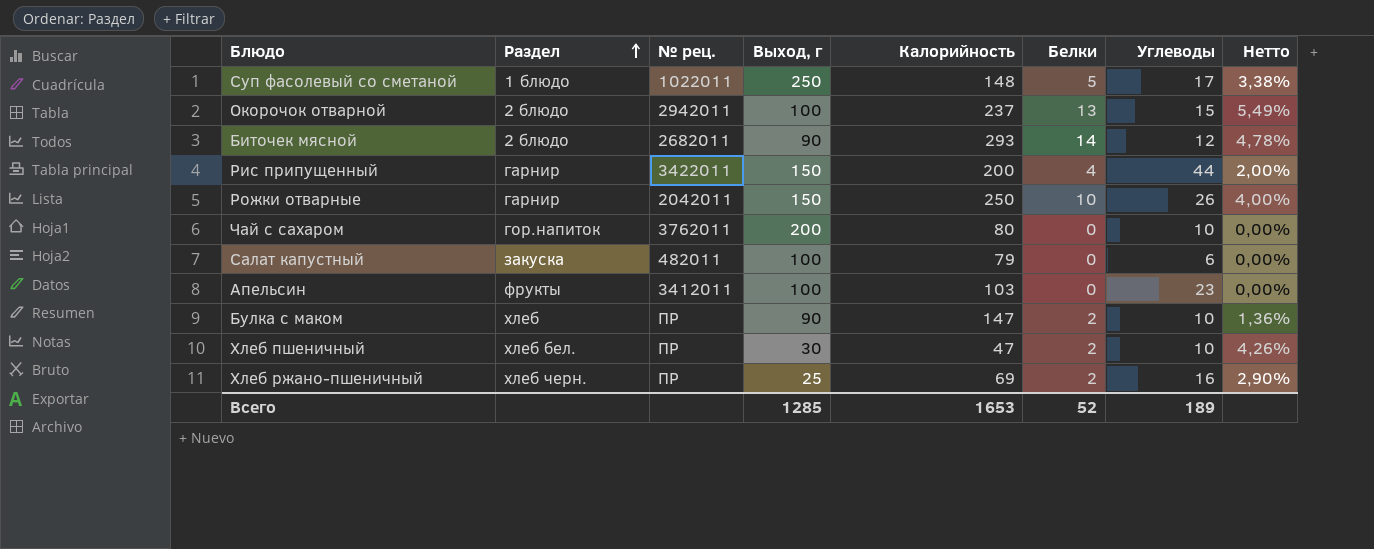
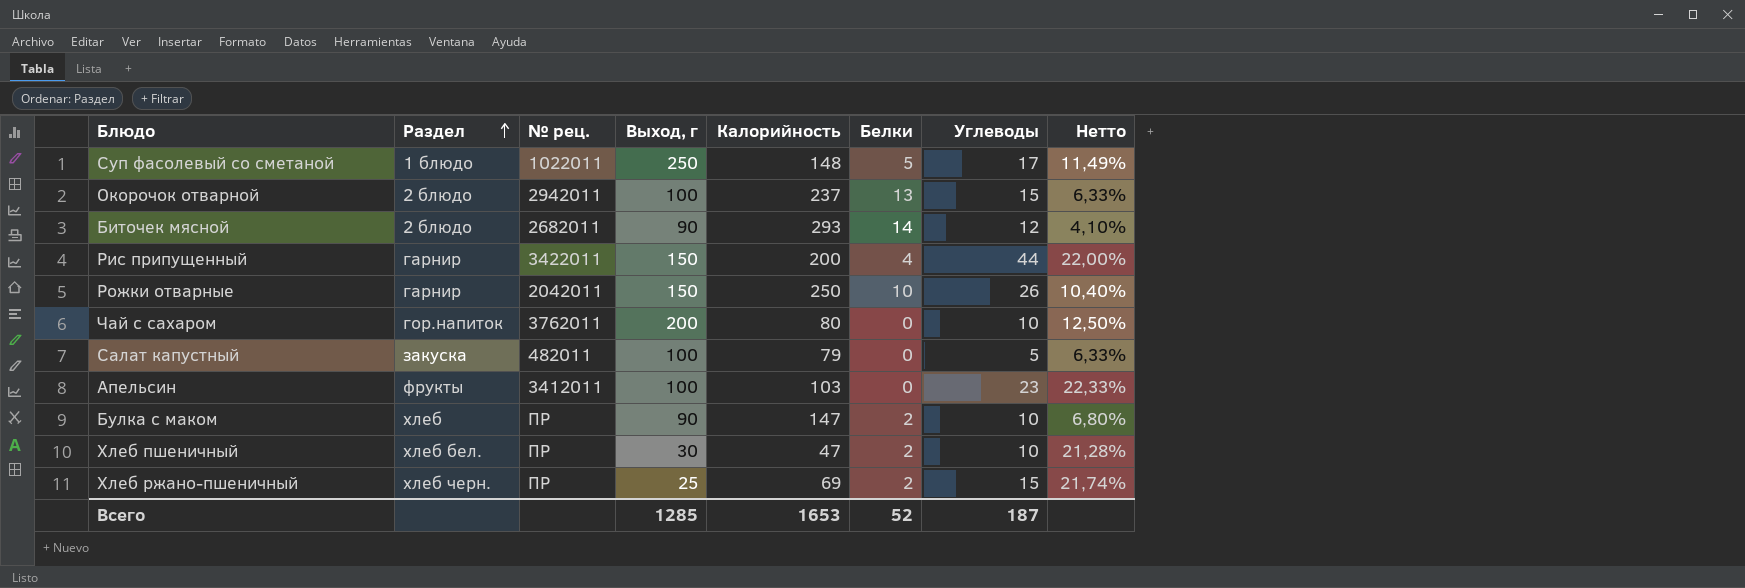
column Нетто | formula: [Белки] / [Калорийность] -> [Углеводы] / [Калорийность]
Салат капустный | Углеводы: 6 -> 5
Хлеб ржано-пшеничный | Углеводы: 16 -> 15
Всего | Углеводы: 189 -> 187

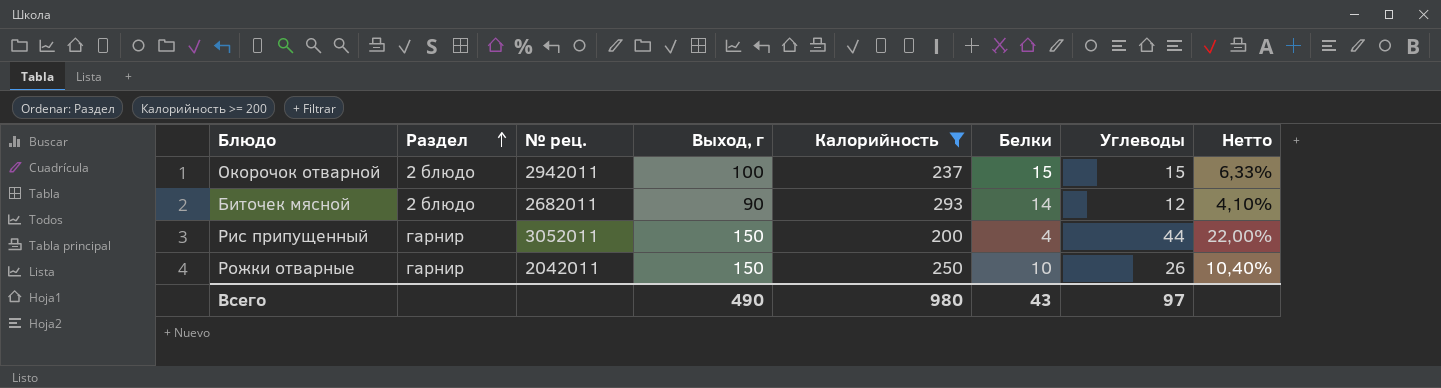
filter: none -> Калорийность >= 200
Окорочок отварной | Белки: 13 -> 15
Рис припущенный | № рец.: 3422011 -> 3052011
Всего | Выход, г: 1285 -> 490
Всего | Калорийность: 1653 -> 980
Всего | Белки: 52 -> 43
Всего | Углеводы: 187 -> 97

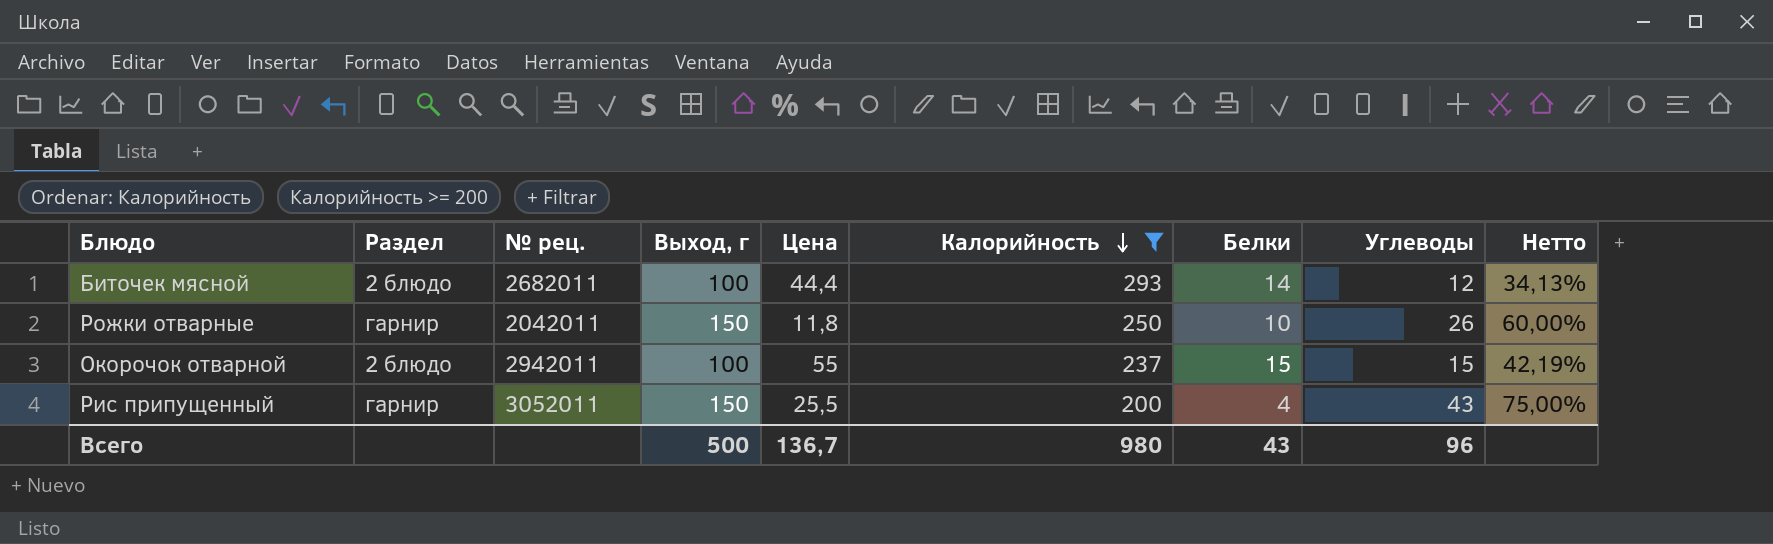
row order: Раздел ascending -> Калорийность descending
column Цена | position: none -> 5
column Нетто | formula: [Углеводы] / [Калорийность] -> [Выход, г] / [Калорийность]
Биточек мясной | Выход, г: 90 -> 100
Рис припущенный | Углеводы: 44 -> 43
Всего | Выход, г: 490 -> 500
Всего | Углеводы: 97 -> 96

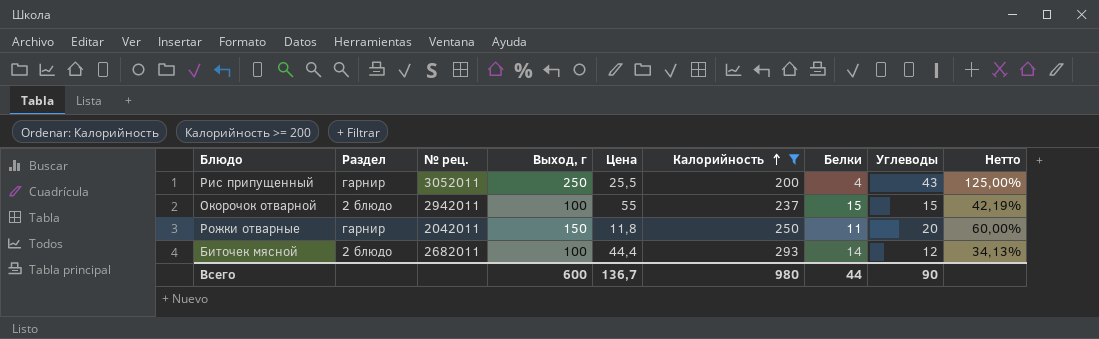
row order: Калорийность descending -> Калорийность ascending
Рис припущенный | Выход, г: 150 -> 250
Рис припущенный | Нетто: 75,00% -> 125,00%
Рожки отварные | Белки: 10 -> 11
Рожки отварные | Углеводы: 26 -> 20
Всего | Выход, г: 500 -> 600
Всего | Белки: 43 -> 44
Всего | Углеводы: 96 -> 90

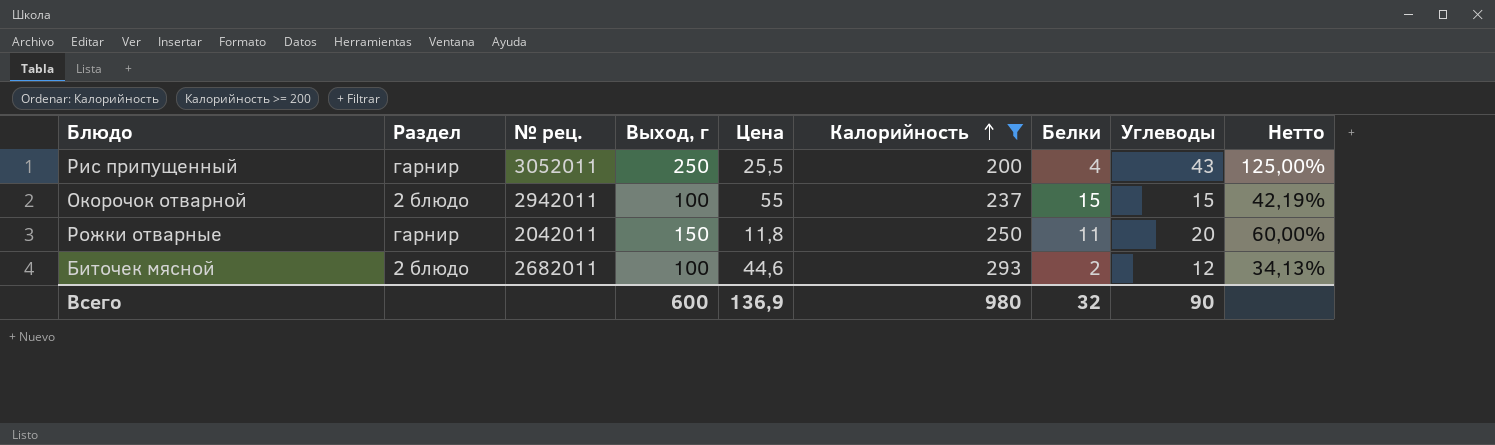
Биточек мясной | Цена: 44,4 -> 44,6
Биточек мясной | Белки: 14 -> 2
Всего | Цена: 136,7 -> 136,9
Всего | Белки: 44 -> 32

